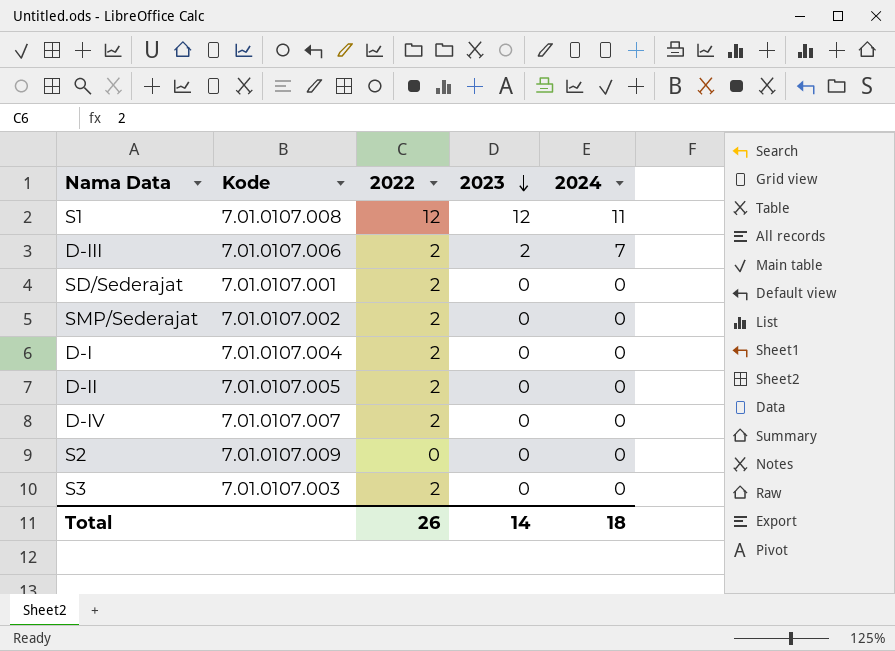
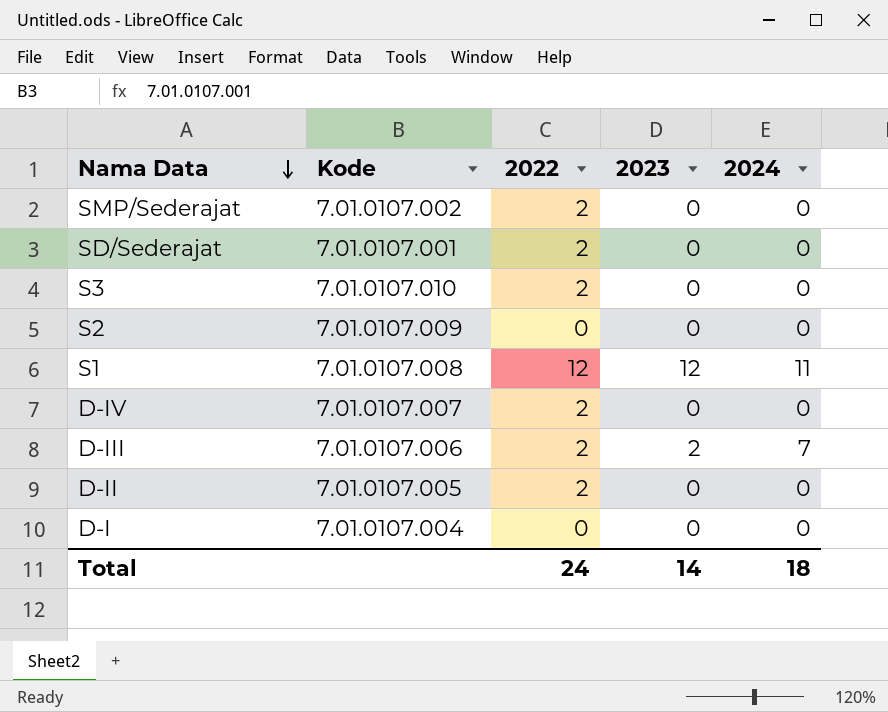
row order: 2023 descending -> Nama Data descending
S3 | Kode: 7.01.0107.003 -> 7.01.0107.010
D-I | 2022: 2 -> 0
Total | 2022: 26 -> 24

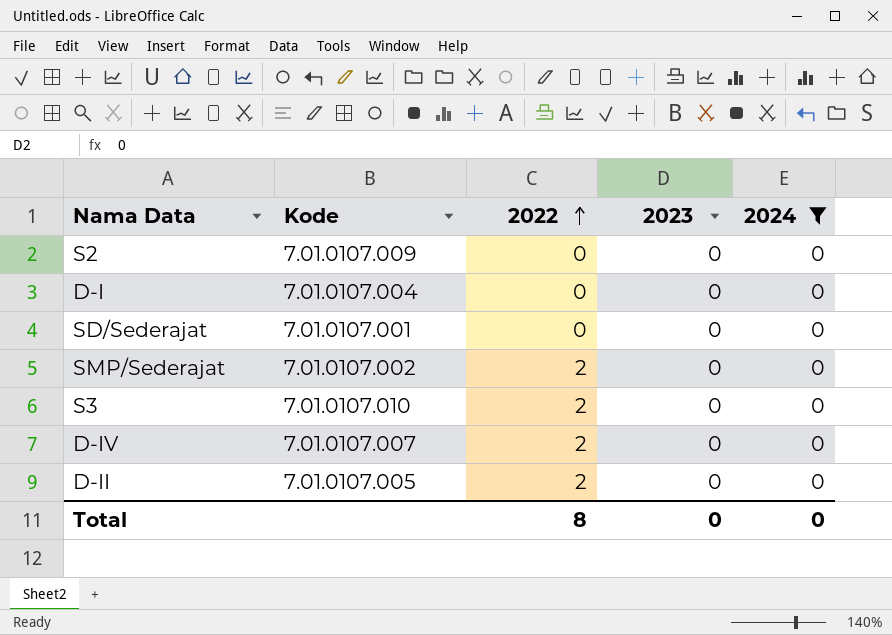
filter: none -> 2024 = 0
row order: Nama Data descending -> 2022 ascending
SD/Sederajat | 2022: 2 -> 0
Total | 2022: 24 -> 8
Total | 2023: 14 -> 0
Total | 2024: 18 -> 0

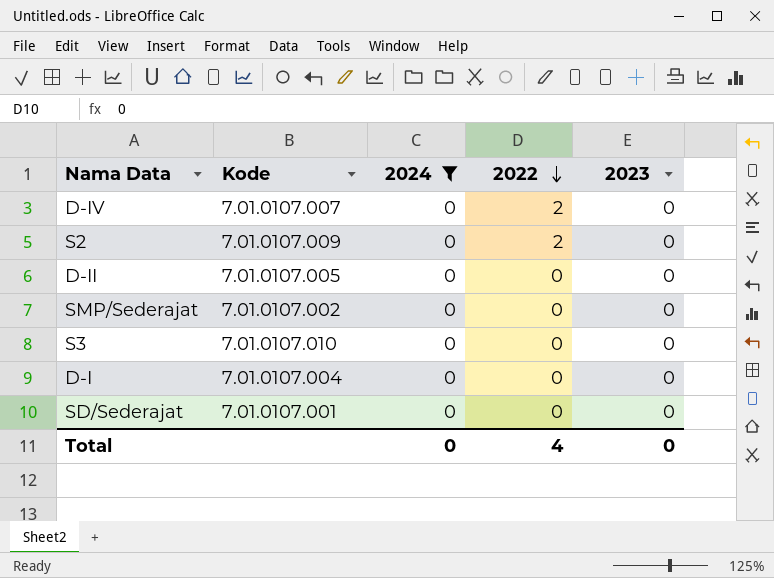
row order: 2022 ascending -> 2022 descending
column 2024 | position: 5 -> 3
S2 | 2022: 0 -> 2
D-II | 2022: 2 -> 0
SMP/Sederajat | 2022: 2 -> 0
S3 | 2022: 2 -> 0
Total | 2022: 8 -> 4

